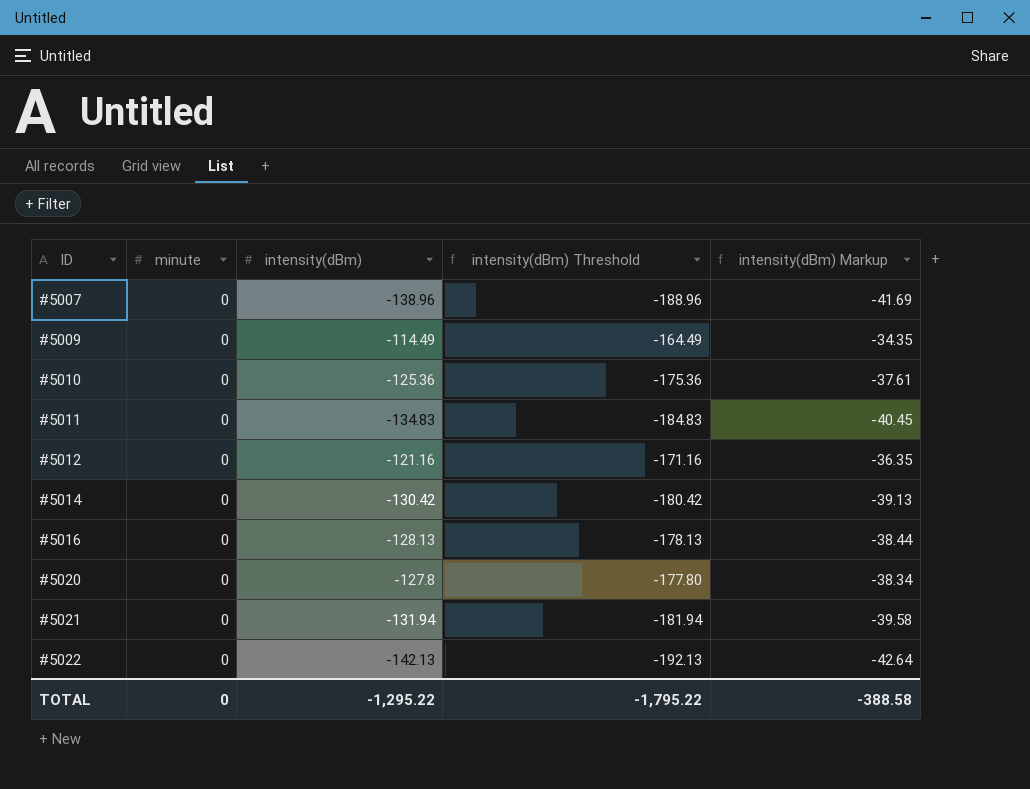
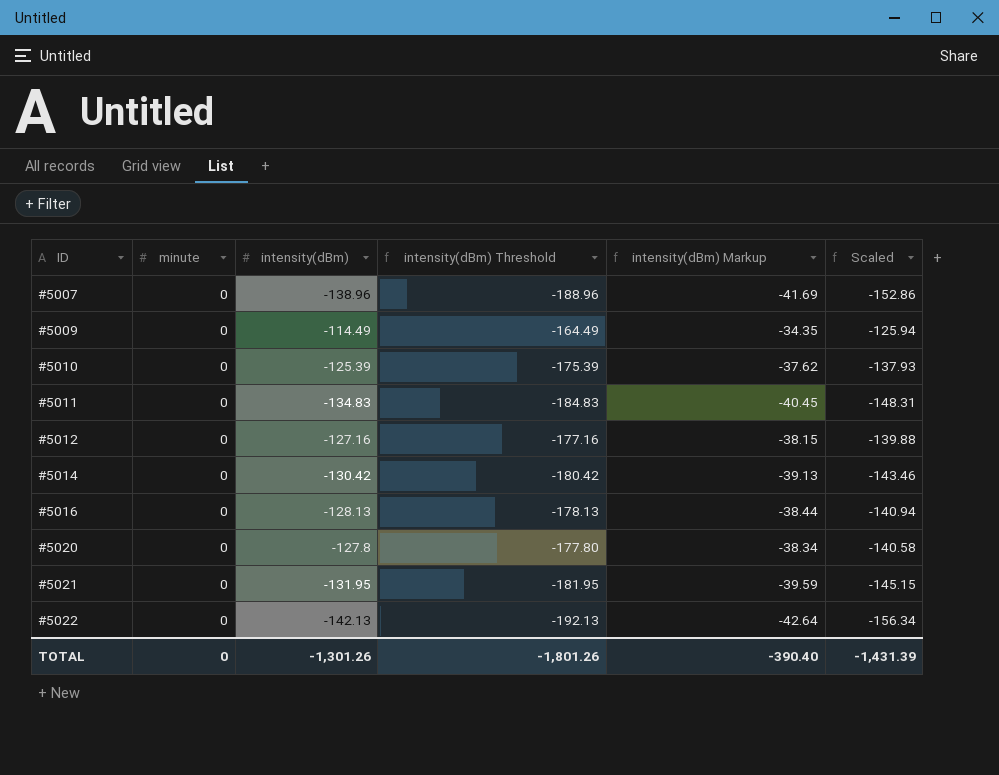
column Scaled | formula: none -> [intensity(dBm)] * 1.1
#5010 | intensity(dBm): -125.36 -> -125.39
#5010 | intensity(dBm) Threshold: -175.36 -> -175.39
#5010 | intensity(dBm) Markup: -37.61 -> -37.62
#5012 | intensity(dBm): -121.16 -> -127.16
#5012 | intensity(dBm) Threshold: -171.16 -> -177.16
#5012 | intensity(dBm) Markup: -36.35 -> -38.15
#5021 | intensity(dBm): -131.94 -> -131.95
#5021 | intensity(dBm) Threshold: -181.94 -> -181.95
#5021 | intensity(dBm) Markup: -39.58 -> -39.59
TOTAL | intensity(dBm): -1,295.22 -> -1,301.26
TOTAL | intensity(dBm) Threshold: -1,795.22 -> -1,801.26
TOTAL | intensity(dBm) Markup: -388.58 -> -390.40

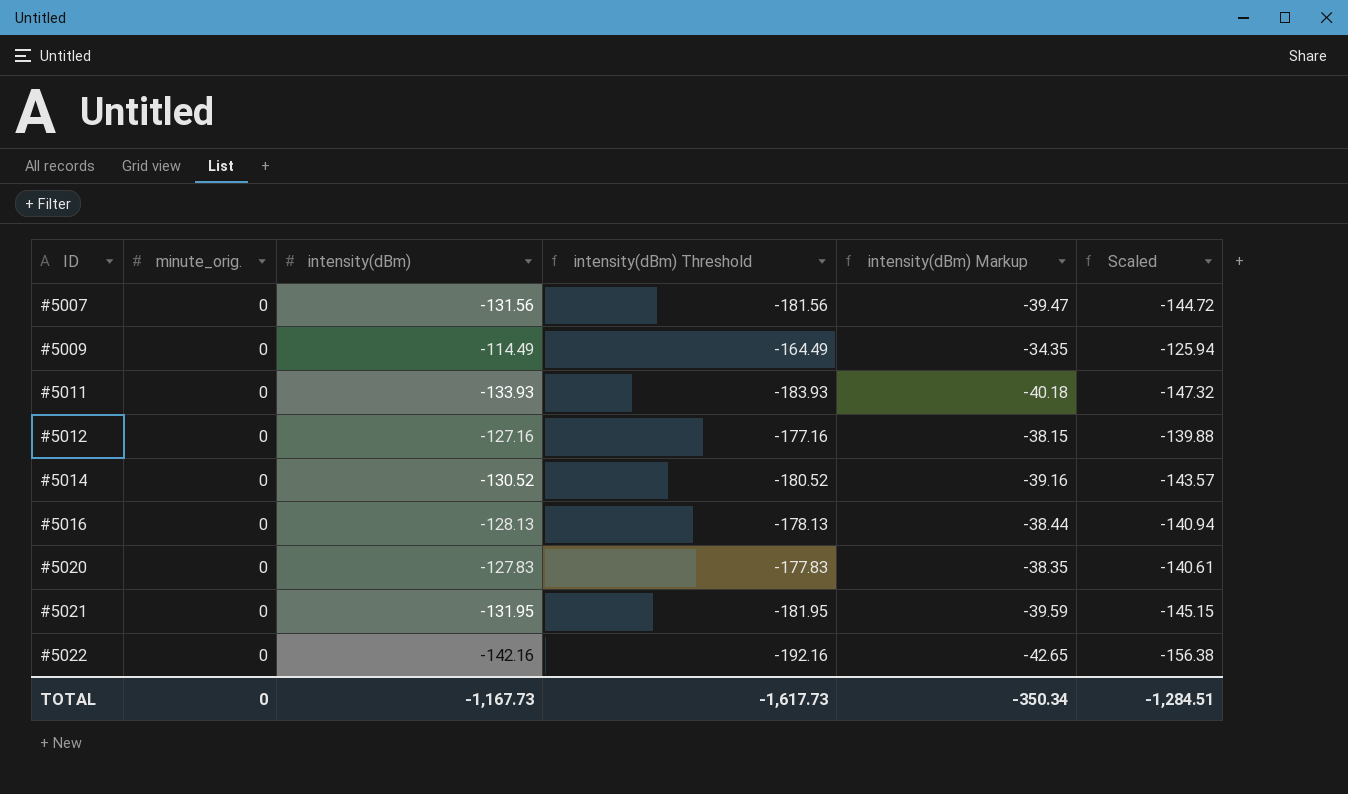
column name: minute -> minute_orig.
row #5010: 0 | -125.39 | -175.39 | -37.62 | -137.93 -> none
#5007 | intensity(dBm): -138.96 -> -131.56
#5007 | intensity(dBm) Threshold: -188.96 -> -181.56
#5007 | intensity(dBm) Markup: -41.69 -> -39.47
#5007 | Scaled: -152.86 -> -144.72
#5011 | intensity(dBm): -134.83 -> -133.93
#5011 | intensity(dBm) Threshold: -184.83 -> -183.93
#5011 | intensity(dBm) Markup: -40.45 -> -40.18
#5011 | Scaled: -148.31 -> -147.32
#5014 | intensity(dBm): -130.42 -> -130.52
#5014 | intensity(dBm) Threshold: -180.42 -> -180.52
#5014 | intensity(dBm) Markup: -39.13 -> -39.16
#5014 | Scaled: -143.46 -> -143.57
#5020 | intensity(dBm): -127.8 -> -127.83
#5020 | intensity(dBm) Threshold: -177.80 -> -177.83
#5020 | intensity(dBm) Markup: -38.34 -> -38.35
#5020 | Scaled: -140.58 -> -140.61
#5022 | intensity(dBm): -142.13 -> -142.16
#5022 | intensity(dBm) Threshold: -192.13 -> -192.16
#5022 | intensity(dBm) Markup: -42.64 -> -42.65
#5022 | Scaled: -156.34 -> -156.38
TOTAL | intensity(dBm): -1,301.26 -> -1,167.73
TOTAL | intensity(dBm) Threshold: -1,801.26 -> -1,617.73
TOTAL | intensity(dBm) Markup: -390.40 -> -350.34
TOTAL | Scaled: -1,431.39 -> -1,284.51

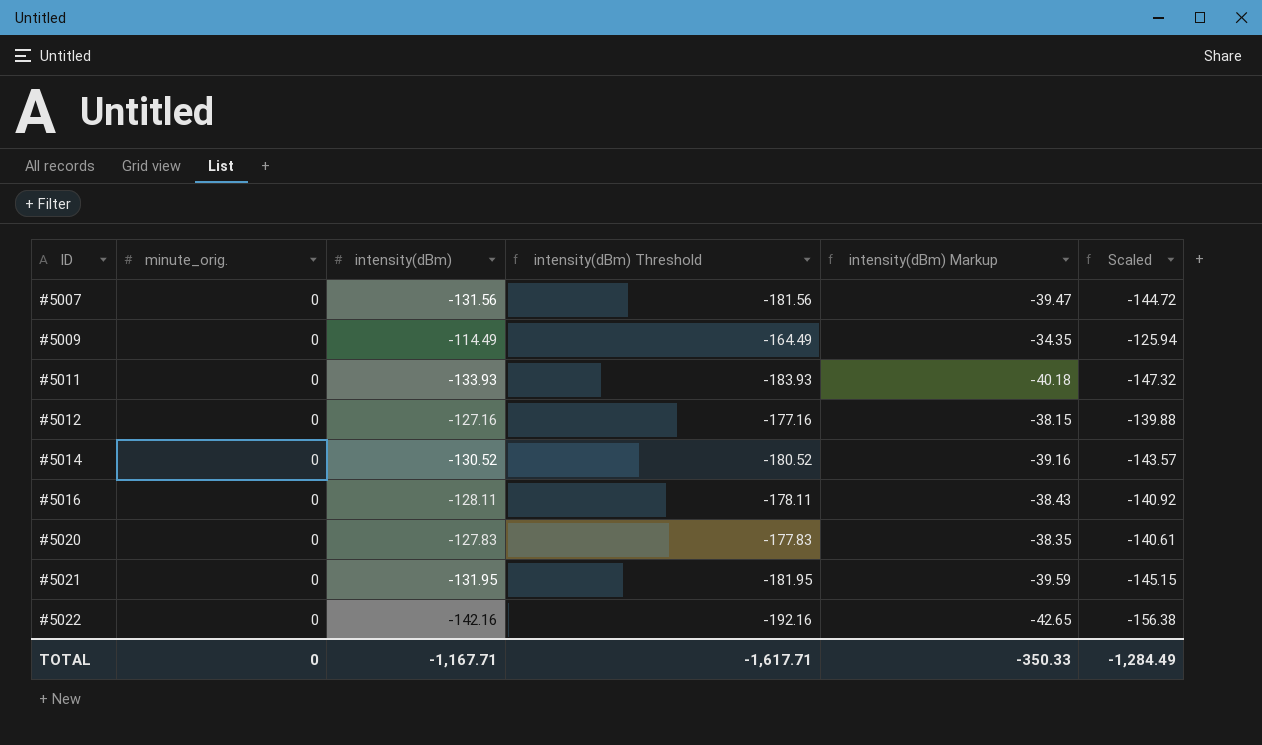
#5016 | intensity(dBm): -128.13 -> -128.11
#5016 | intensity(dBm) Threshold: -178.13 -> -178.11
#5016 | intensity(dBm) Markup: -38.44 -> -38.43
#5016 | Scaled: -140.94 -> -140.92
TOTAL | intensity(dBm): -1,167.73 -> -1,167.71
TOTAL | intensity(dBm) Threshold: -1,617.73 -> -1,617.71
TOTAL | intensity(dBm) Markup: -350.34 -> -350.33
TOTAL | Scaled: -1,284.51 -> -1,284.49

